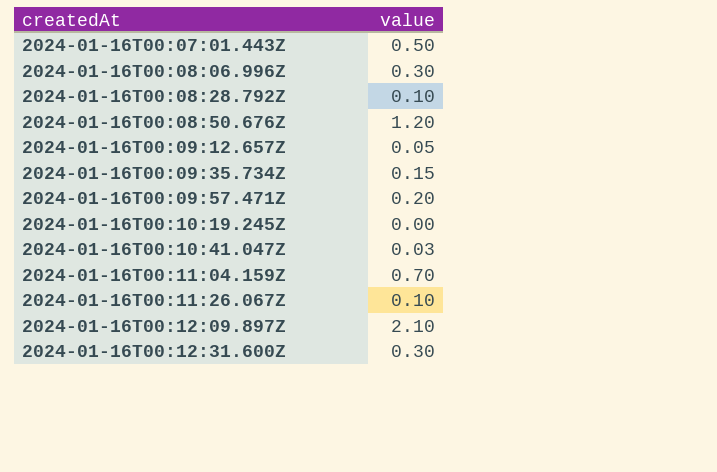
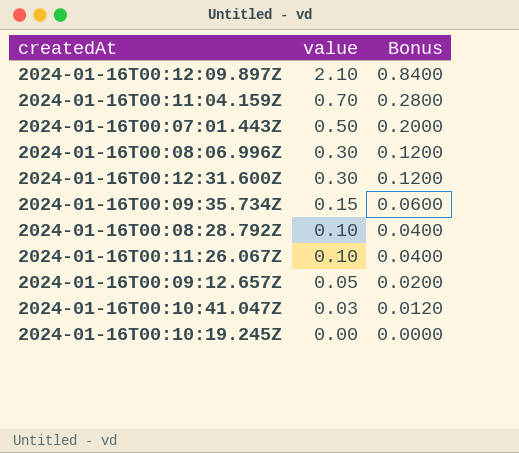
row order: createdAt ascending -> value descending
column Bonus | formula: none -> [value] * 0.4
row 2024-01-16T00:08:50.676Z: 1.20 -> none
row 2024-01-16T00:09:57.471Z: 0.20 -> none

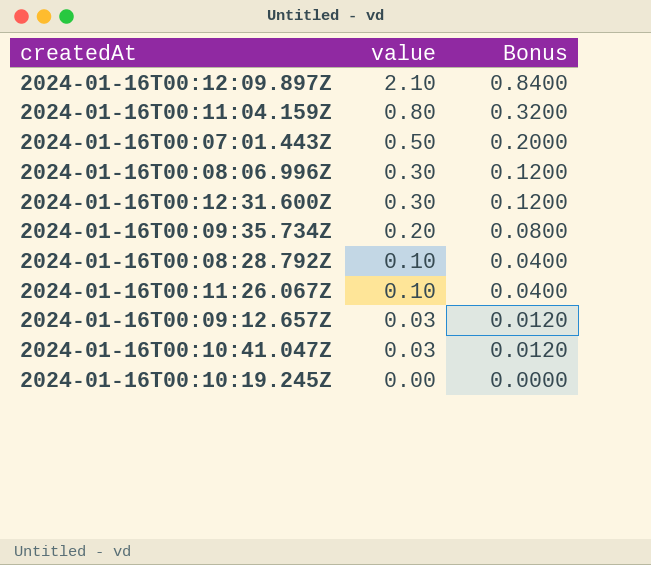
2024-01-16T00:11:04.159Z | value: 0.70 -> 0.80
2024-01-16T00:11:04.159Z | Bonus: 0.2800 -> 0.3200
2024-01-16T00:09:35.734Z | value: 0.15 -> 0.20
2024-01-16T00:09:35.734Z | Bonus: 0.0600 -> 0.0800
2024-01-16T00:09:12.657Z | value: 0.05 -> 0.03
2024-01-16T00:09:12.657Z | Bonus: 0.0200 -> 0.0120

